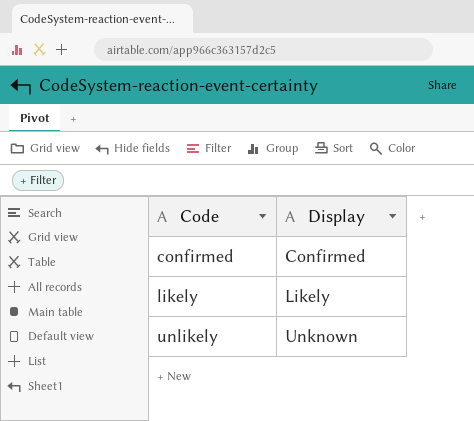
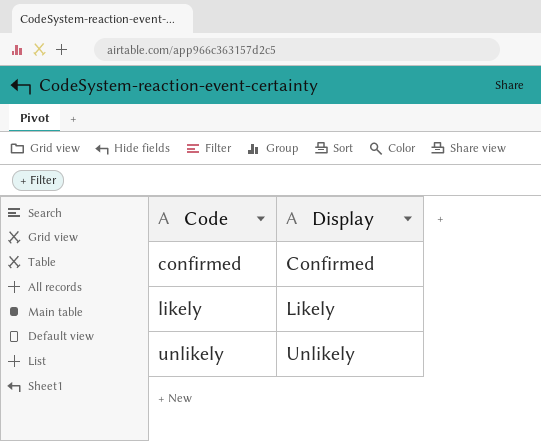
unlikely | Display: Unknown -> Unlikely

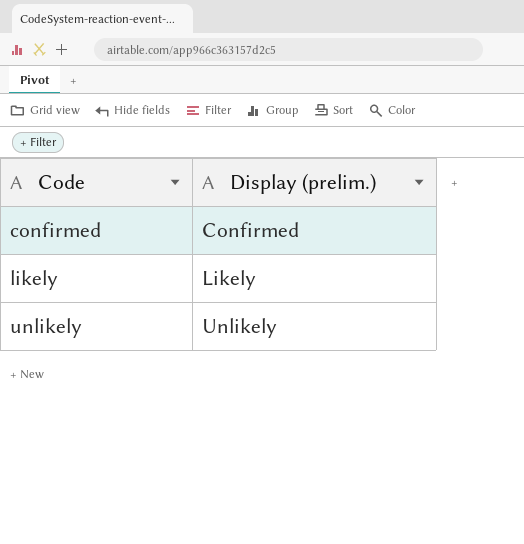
column name: Display -> Display (prelim.)

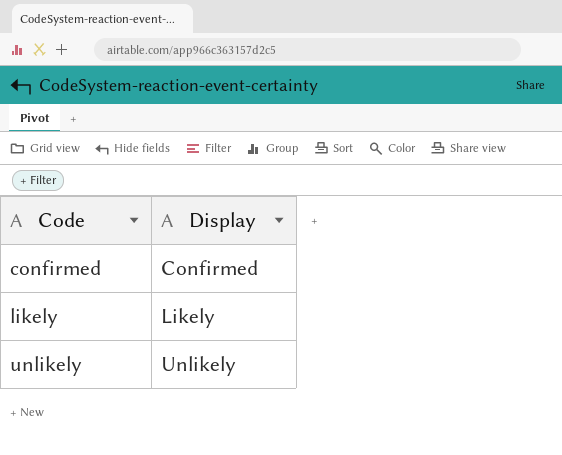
column name: Display (prelim.) -> Display

